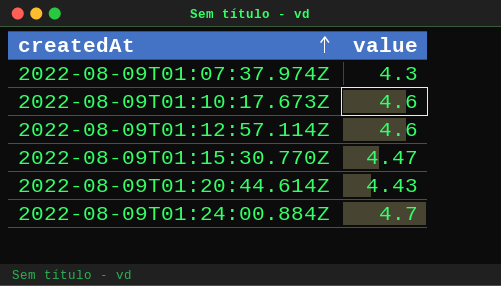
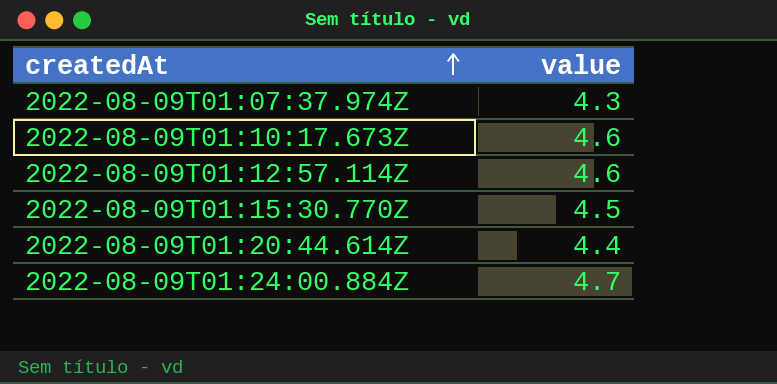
2022-08-09T01:15:30.770Z | value: 4.47 -> 4.5
2022-08-09T01:20:44.614Z | value: 4.43 -> 4.4

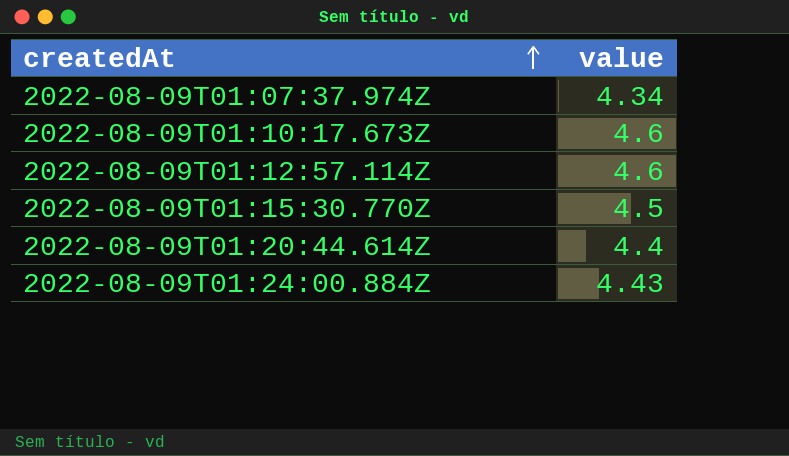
2022-08-09T01:07:37.974Z | value: 4.3 -> 4.34
2022-08-09T01:24:00.884Z | value: 4.7 -> 4.43

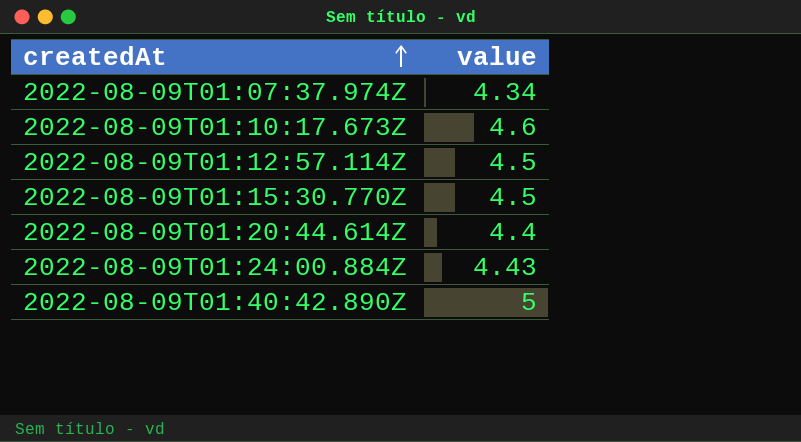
2022-08-09T01:12:57.114Z | value: 4.6 -> 4.5
row 2022-08-09T01:40:42.890Z: none -> 5

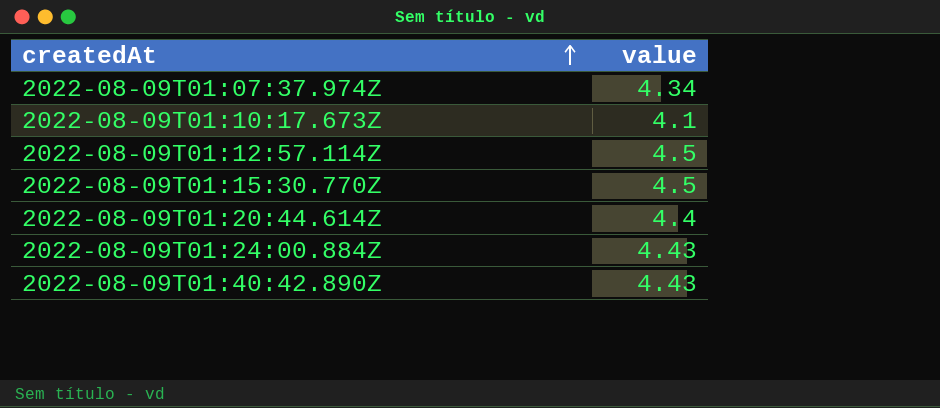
2022-08-09T01:10:17.673Z | value: 4.6 -> 4.1
2022-08-09T01:40:42.890Z | value: 5 -> 4.43

